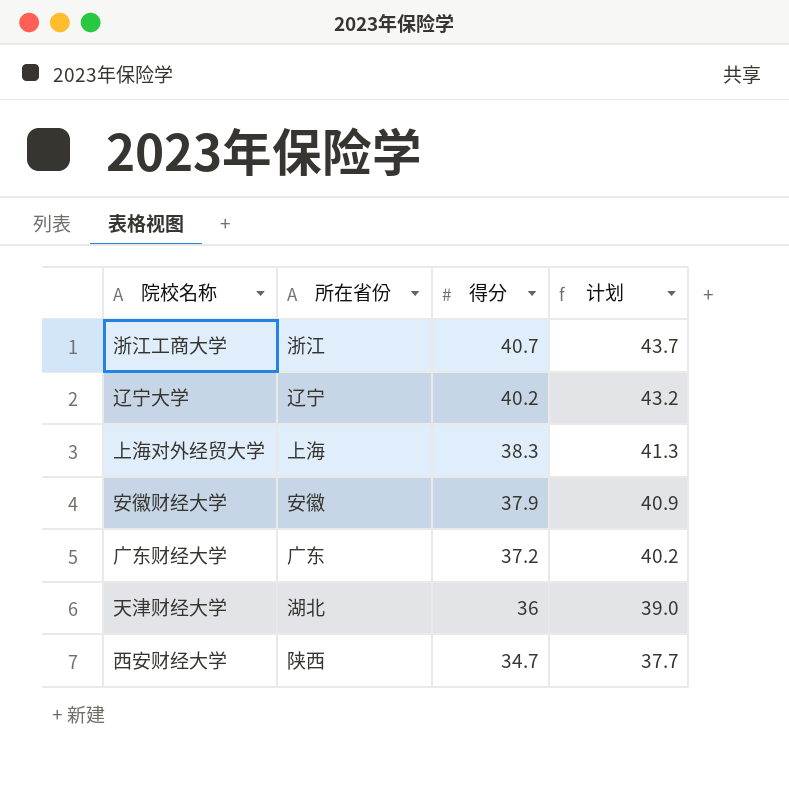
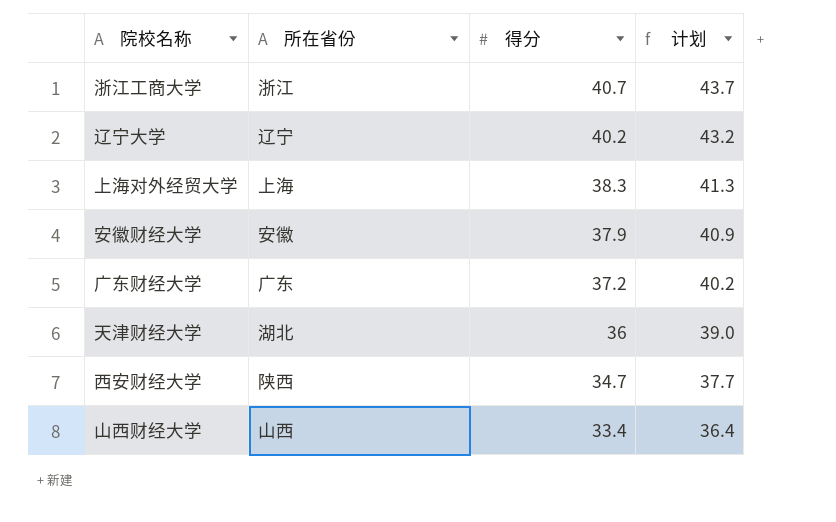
row 山西财经大学: none -> 山西 | 33.4 | 36.4

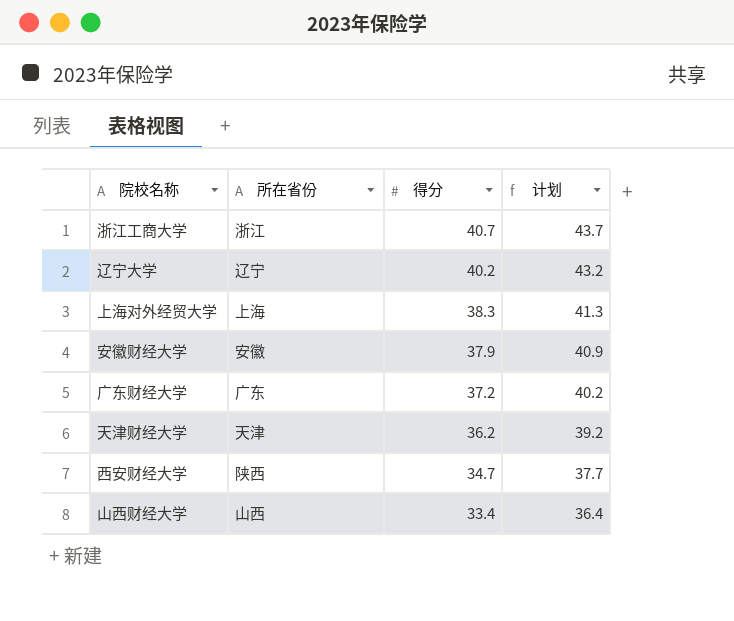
天津财经大学 | 所在省份: 湖北 -> 天津
天津财经大学 | 得分: 36 -> 36.2
天津财经大学 | 计划: 39.0 -> 39.2

